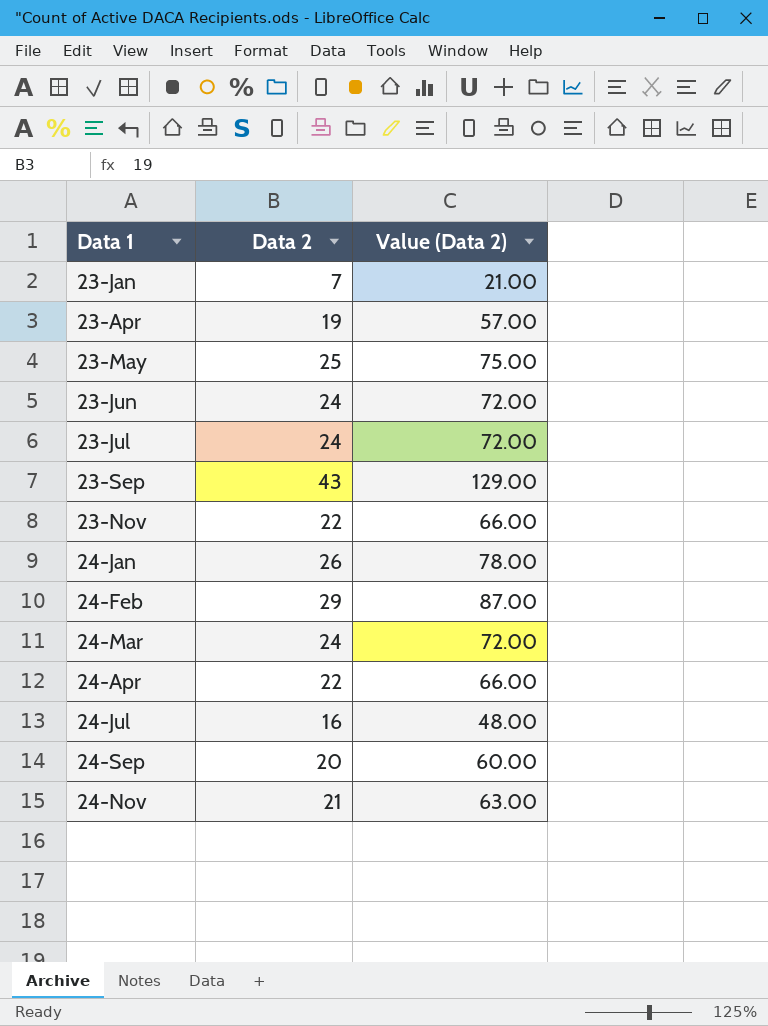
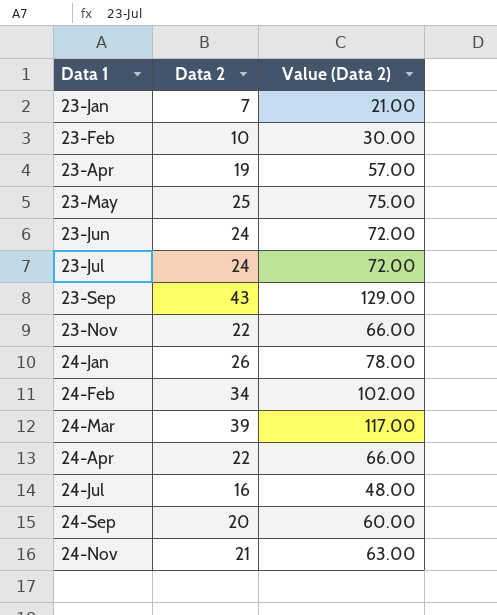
row 23-Feb: none -> 10 | 30.00
24-Feb | Data 2: 29 -> 34
24-Feb | Value (Data 2): 87.00 -> 102.00
24-Mar | Data 2: 24 -> 39
24-Mar | Value (Data 2): 72.00 -> 117.00

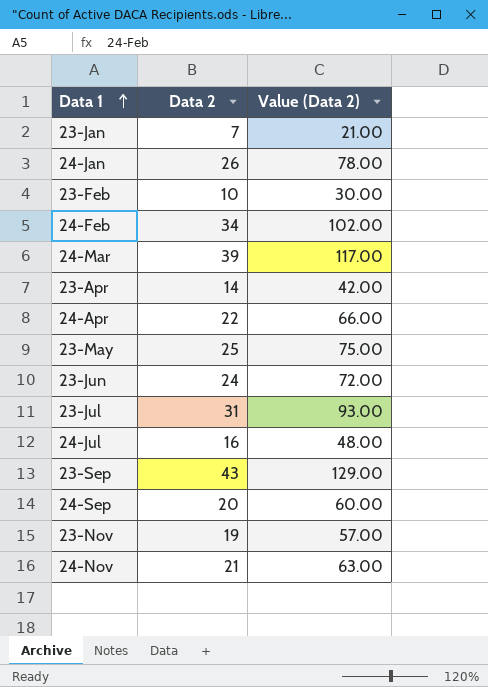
row order: none -> Data 1 ascending
23-Apr | Data 2: 19 -> 14
23-Apr | Value (Data 2): 57.00 -> 42.00
23-Jul | Data 2: 24 -> 31
23-Jul | Value (Data 2): 72.00 -> 93.00
23-Nov | Data 2: 22 -> 19
23-Nov | Value (Data 2): 66.00 -> 57.00

